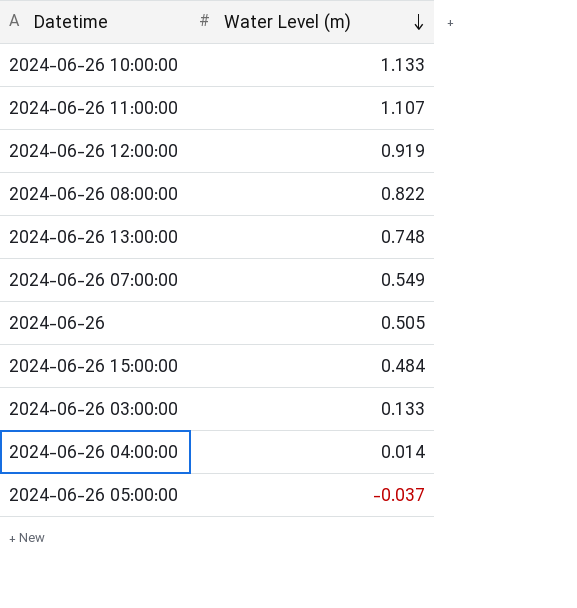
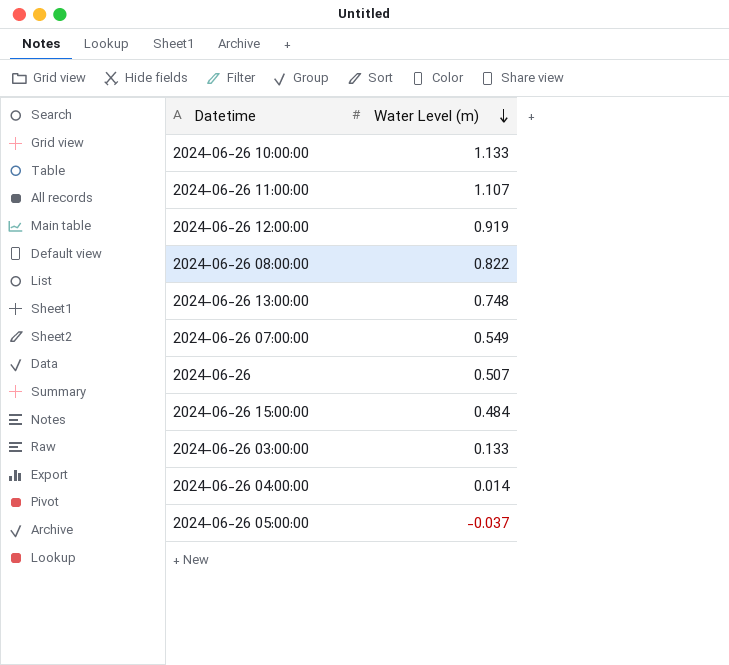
2024-06-26 | Water Level (m): 0.505 -> 0.507

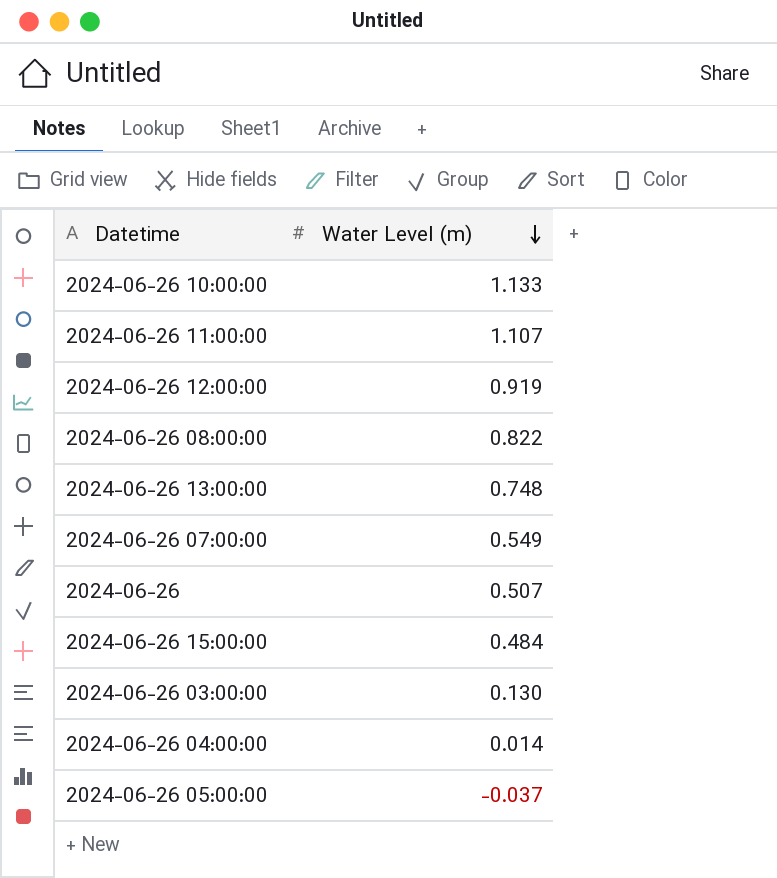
2024-06-26 03:00:00 | Water Level (m): 0.133 -> 0.130

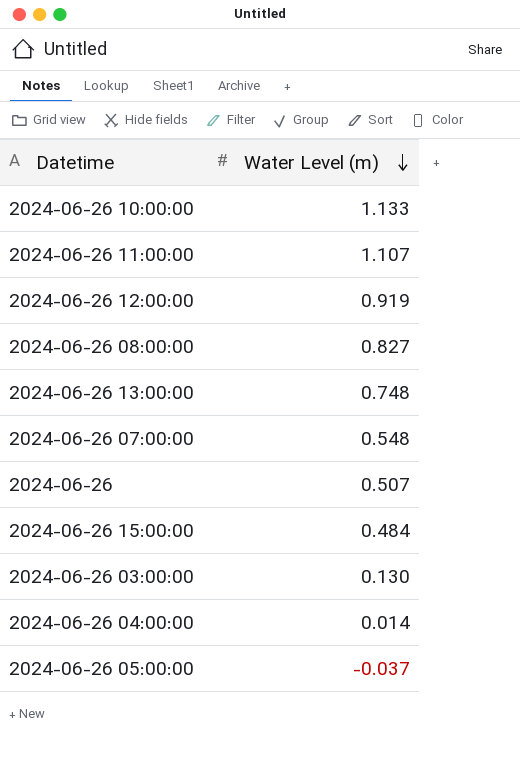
2024-06-26 08:00:00 | Water Level (m): 0.822 -> 0.827
2024-06-26 07:00:00 | Water Level (m): 0.549 -> 0.548

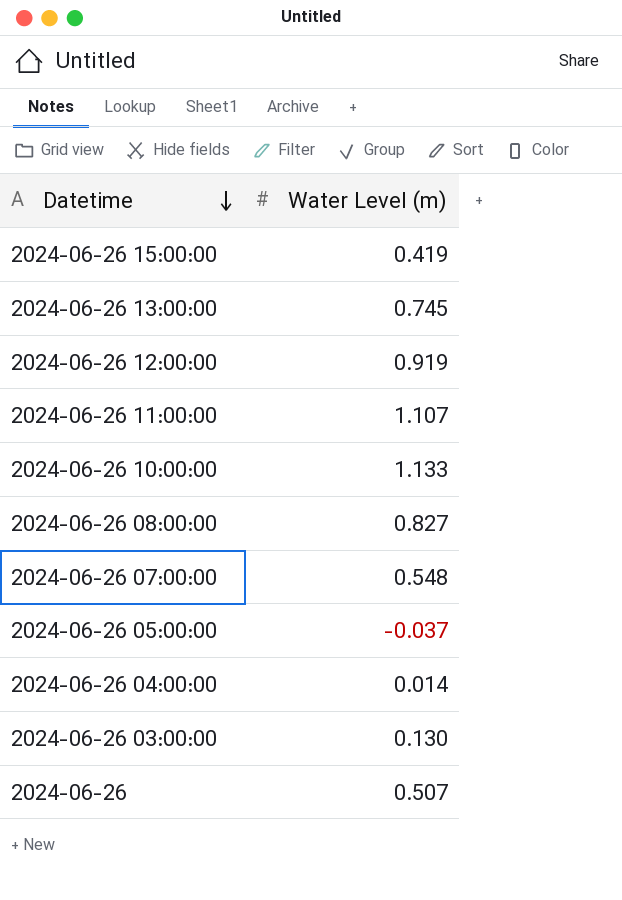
row order: Water Level (m) descending -> Datetime descending
2024-06-26 15:00:00 | Water Level (m): 0.484 -> 0.419
2024-06-26 13:00:00 | Water Level (m): 0.748 -> 0.745

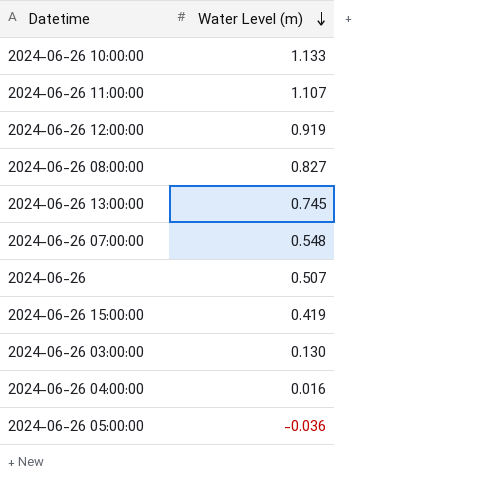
row order: Datetime descending -> Water Level (m) descending
2024-06-26 04:00:00 | Water Level (m): 0.014 -> 0.016
2024-06-26 05:00:00 | Water Level (m): -0.037 -> -0.036

